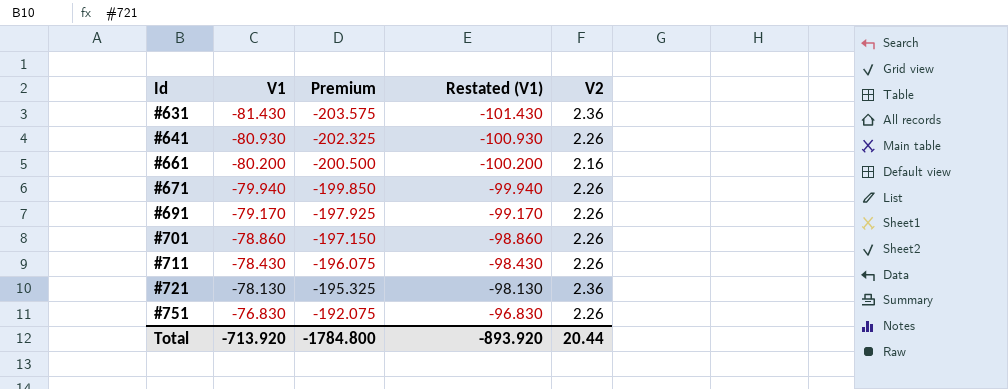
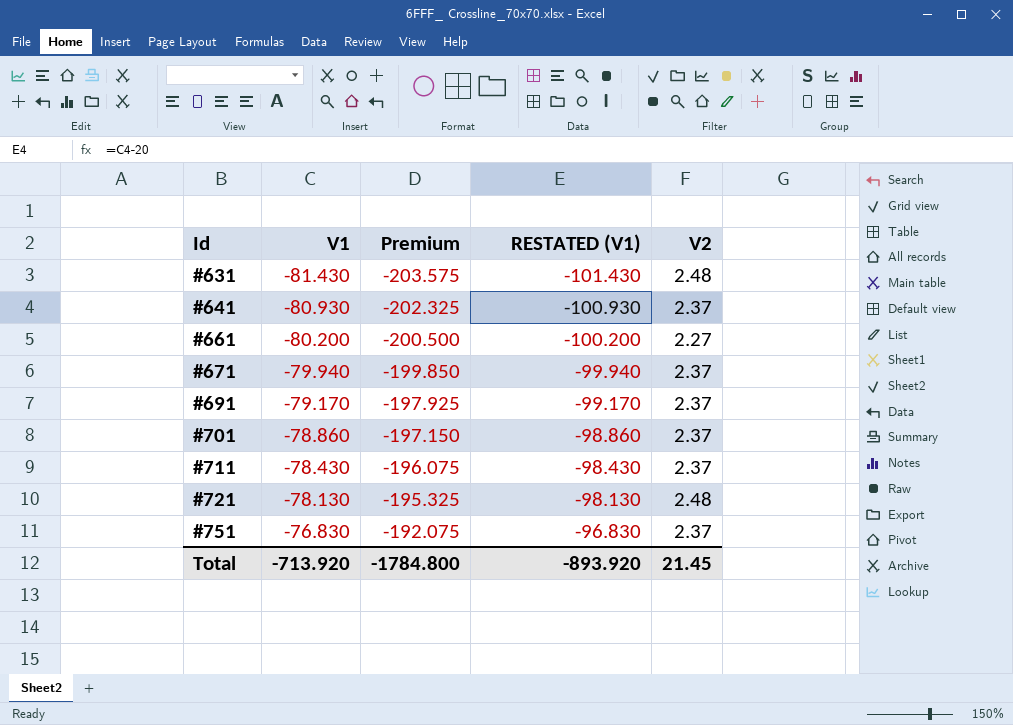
column name: Restated (V1) -> RESTATED (V1)
#631 | V2: 2.36 -> 2.48
#641 | V2: 2.26 -> 2.37
#661 | V2: 2.16 -> 2.27
#671 | V2: 2.26 -> 2.37
#691 | V2: 2.26 -> 2.37
#701 | V2: 2.26 -> 2.37
#711 | V2: 2.26 -> 2.37
#721 | V2: 2.36 -> 2.48
#751 | V2: 2.26 -> 2.37
Total | V2: 20.44 -> 21.45

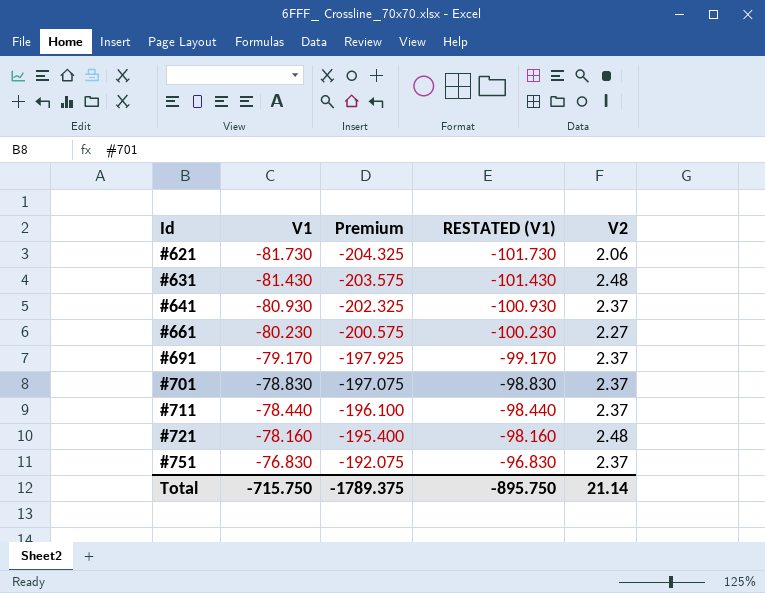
row #671: -79.940 | -199.850 | -99.940 | 2.37 -> none
row #621: none -> -81.730 | -204.325 | -101.730 | 2.06
#661 | V1: -80.200 -> -80.230
#661 | Premium: -200.500 -> -200.575
#661 | RESTATED (V1): -100.200 -> -100.230
#701 | V1: -78.860 -> -78.830
#701 | Premium: -197.150 -> -197.075
#701 | RESTATED (V1): -98.860 -> -98.830
#711 | V1: -78.430 -> -78.440
#711 | Premium: -196.075 -> -196.100
#711 | RESTATED (V1): -98.430 -> -98.440
#721 | V1: -78.130 -> -78.160
#721 | Premium: -195.325 -> -195.400
#721 | RESTATED (V1): -98.130 -> -98.160
Total | V1: -713.920 -> -715.750
Total | Premium: -1784.800 -> -1789.375
Total | RESTATED (V1): -893.920 -> -895.750
Total | V2: 21.45 -> 21.14

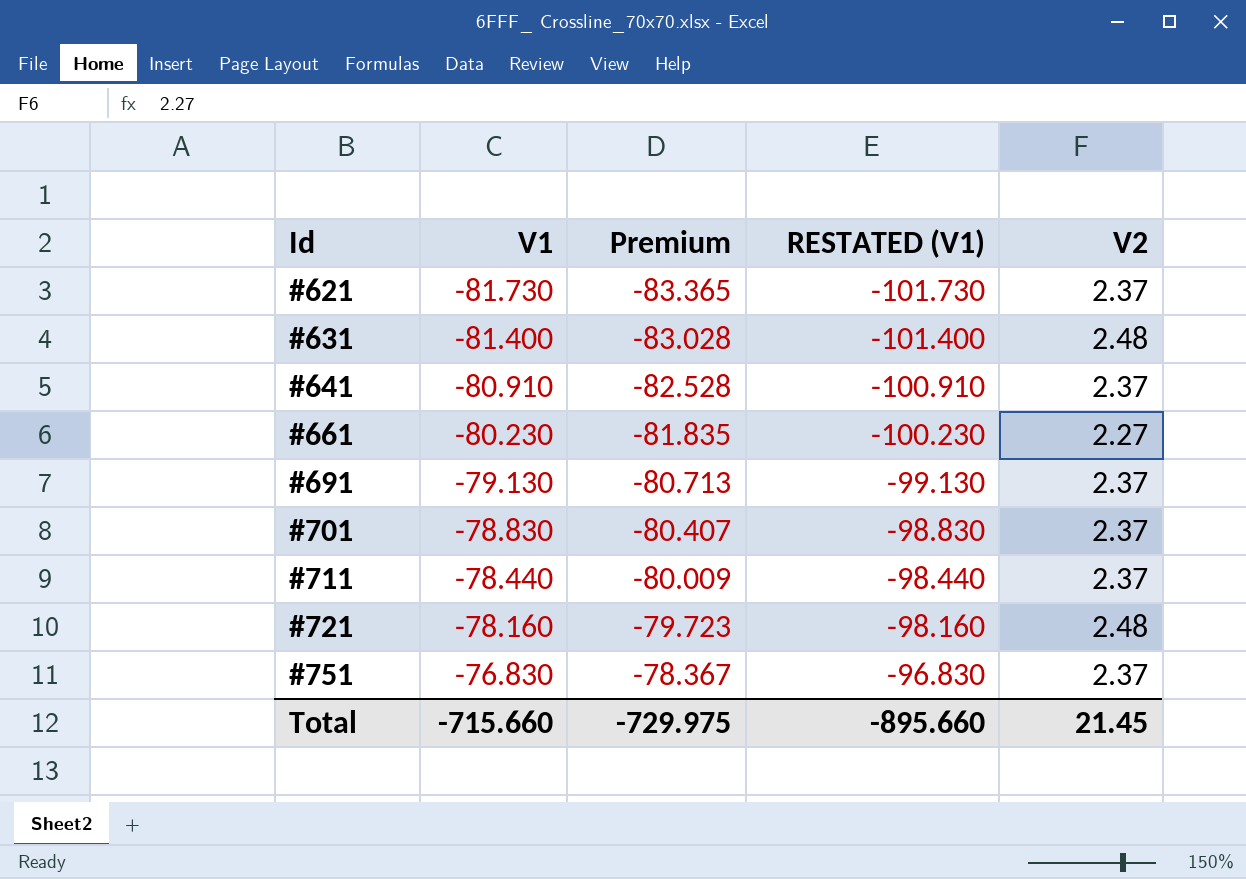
column Premium | formula: [V1] * 2.5 -> [V1] * 1.02
#621 | V2: 2.06 -> 2.37
#631 | V1: -81.430 -> -81.400
#631 | RESTATED (V1): -101.430 -> -101.400
#641 | V1: -80.930 -> -80.910
#641 | RESTATED (V1): -100.930 -> -100.910
#691 | V1: -79.170 -> -79.130
#691 | RESTATED (V1): -99.170 -> -99.130
Total | V1: -715.750 -> -715.660
Total | Premium: -1789.375 -> -729.975
Total | RESTATED (V1): -895.750 -> -895.660
Total | V2: 21.14 -> 21.45

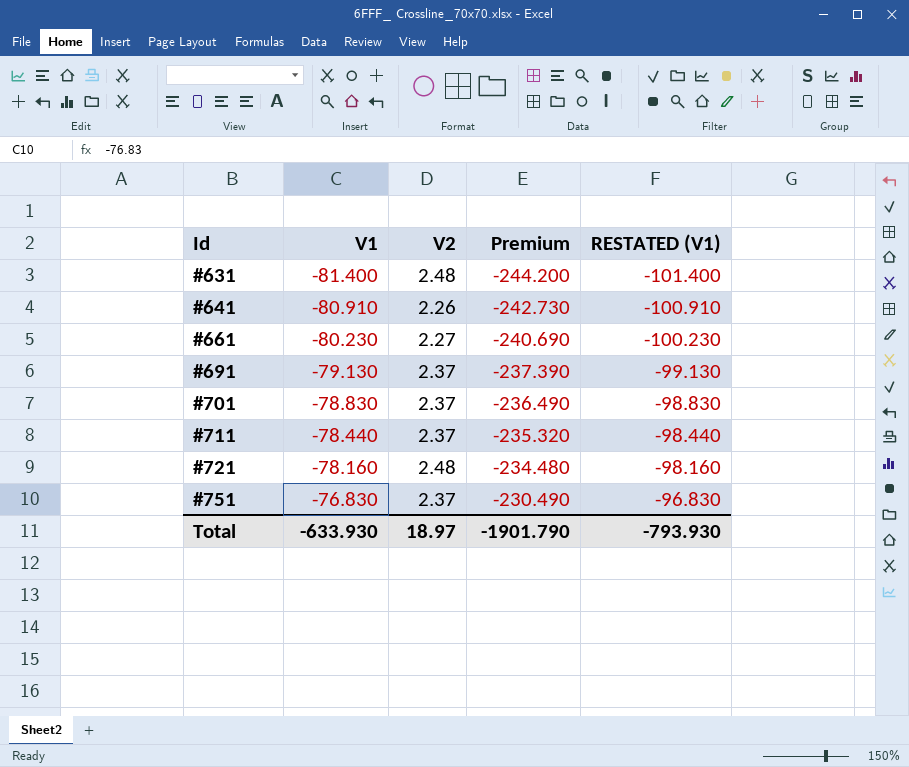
column V2 | position: 5 -> 3
column Premium | formula: [V1] * 1.02 -> [V1] * 3
row #621: -81.730 | -83.365 | -101.730 | 2.37 -> none
#641 | V2: 2.37 -> 2.26
Total | V1: -715.660 -> -633.930
Total | V2: 21.45 -> 18.97
Total | Premium: -729.975 -> -1901.790
Total | RESTATED (V1): -895.660 -> -793.930

